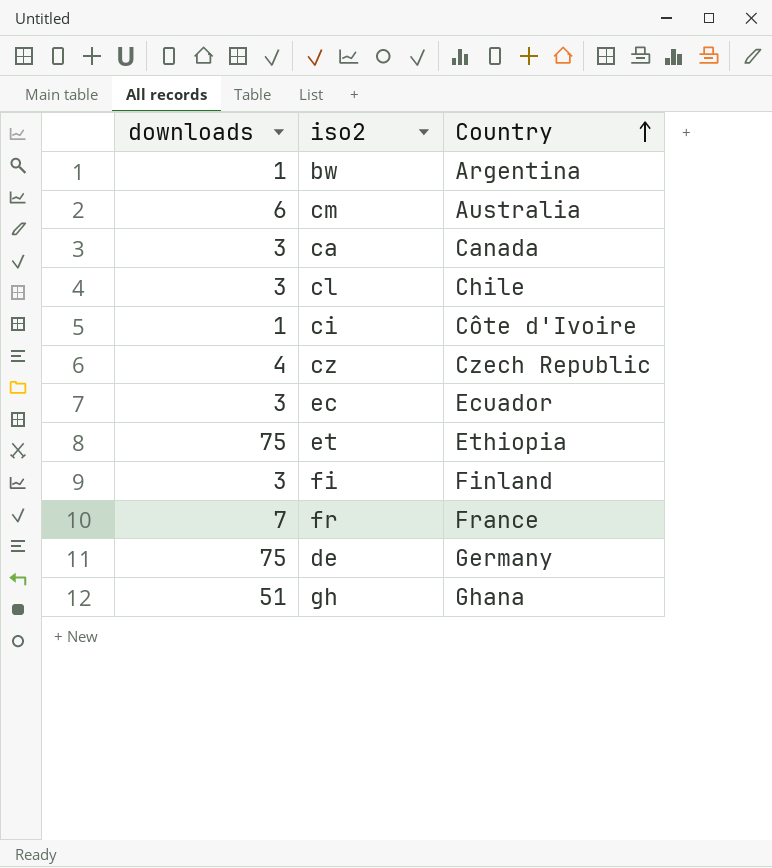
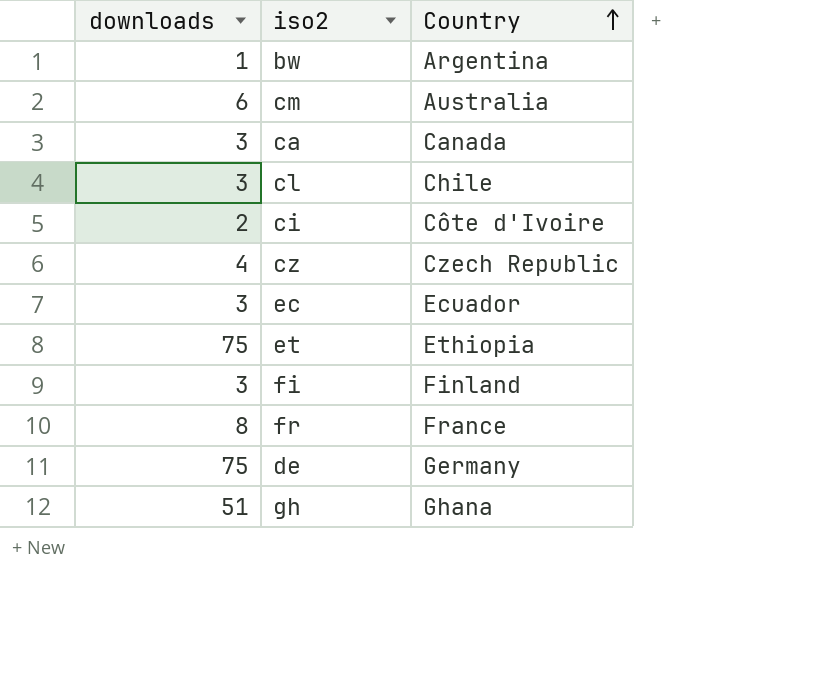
ci | downloads: 1 -> 2
fr | downloads: 7 -> 8

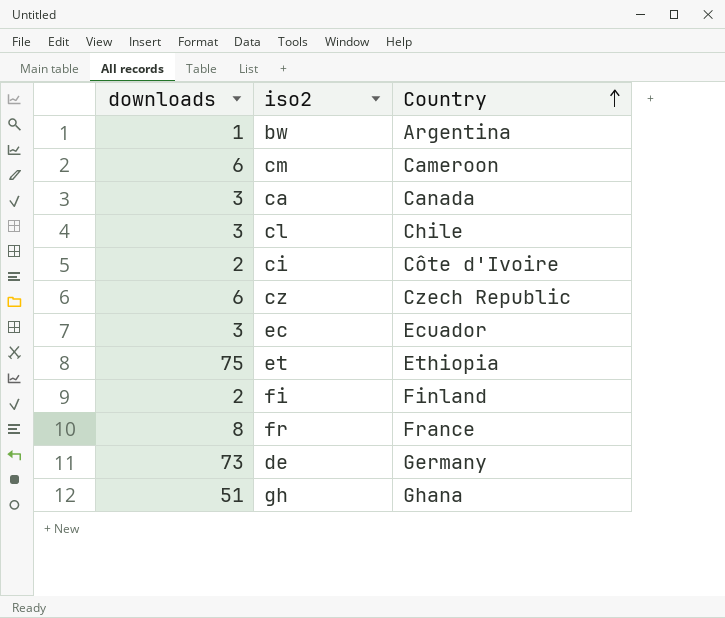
cm | Country: Australia -> Cameroon
cz | downloads: 4 -> 6
fi | downloads: 3 -> 2
de | downloads: 75 -> 73

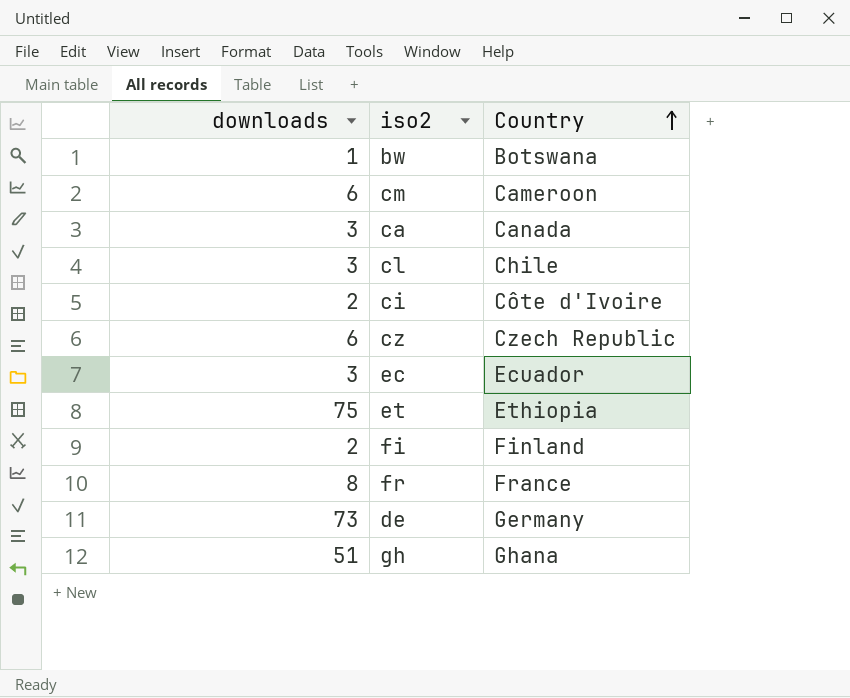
bw | Country: Argentina -> Botswana

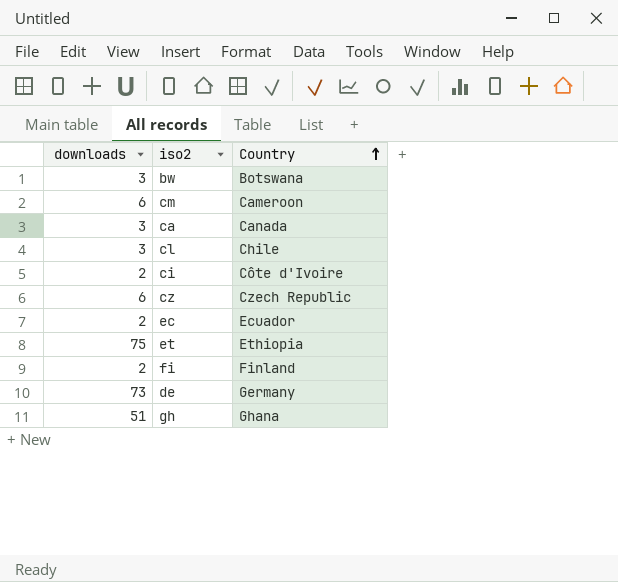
row fr: 8 | France -> none
bw | downloads: 1 -> 3
ec | downloads: 3 -> 2

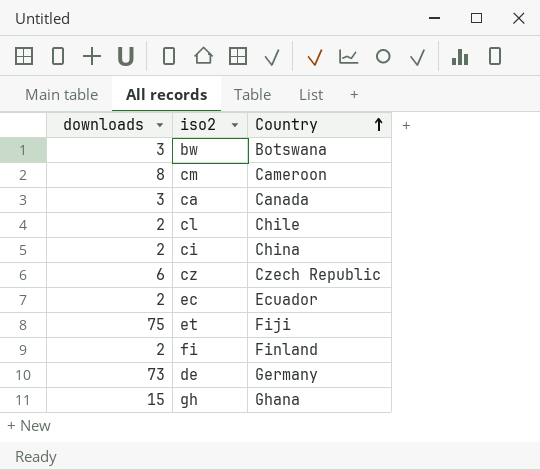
cm | downloads: 6 -> 8
cl | downloads: 3 -> 2
ci | Country: Côte d'Ivoire -> China
et | Country: Ethiopia -> Fiji
gh | downloads: 51 -> 15

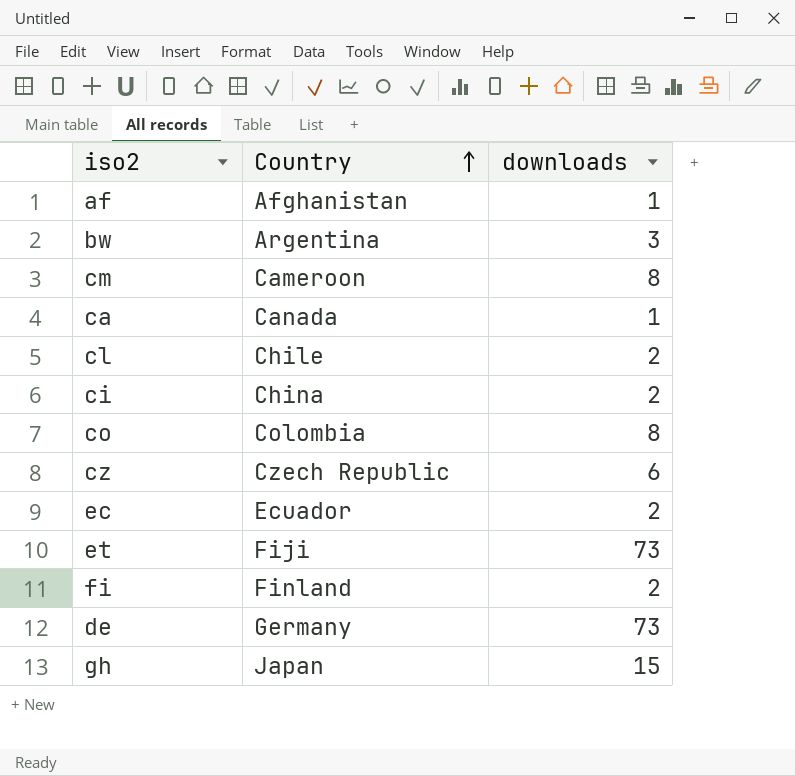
column downloads | position: 1 -> 3
row af: none -> Afghanistan | 1
bw | Country: Botswana -> Argentina
ca | downloads: 3 -> 1
row co: none -> Colombia | 8
et | downloads: 75 -> 73
gh | Country: Ghana -> Japan

